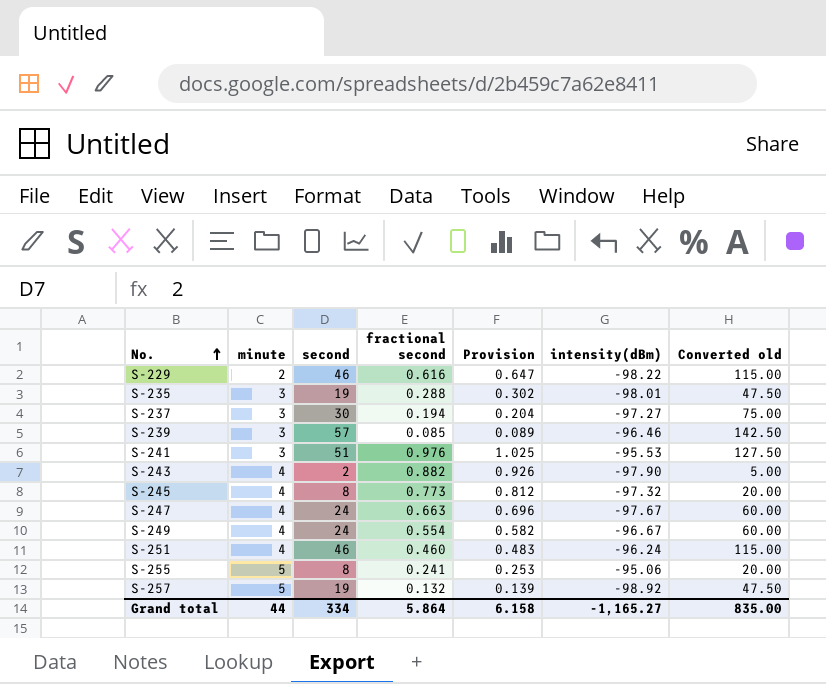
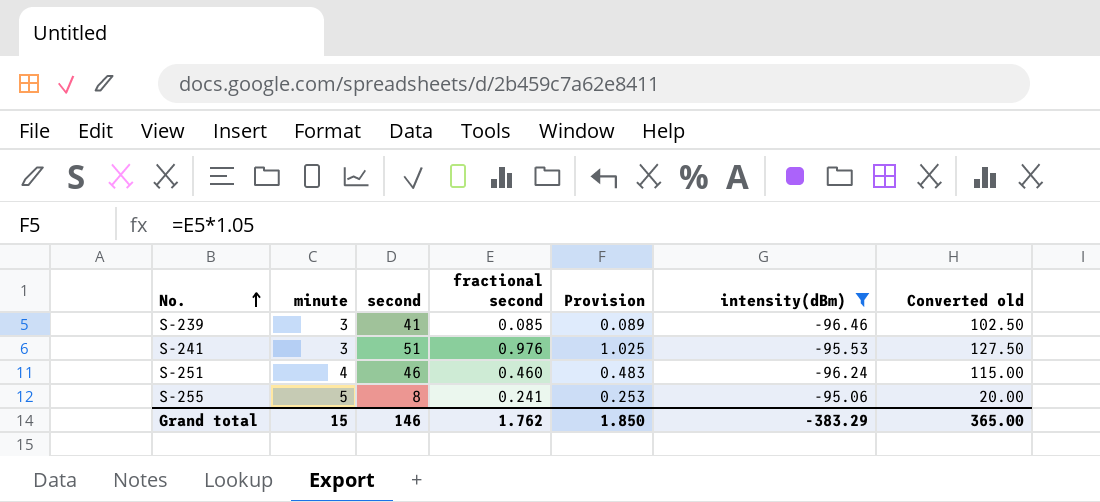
filter: none -> intensity(dBm) >= -96.46
S-239 | second: 57 -> 41
S-239 | Converted old: 142.50 -> 102.50
Grand total | minute: 44 -> 15
Grand total | second: 334 -> 146
Grand total | fractional second: 5.864 -> 1.762
Grand total | Provision: 6.158 -> 1.850
Grand total | intensity(dBm): -1,165.27 -> -383.29
Grand total | Converted old: 835.00 -> 365.00

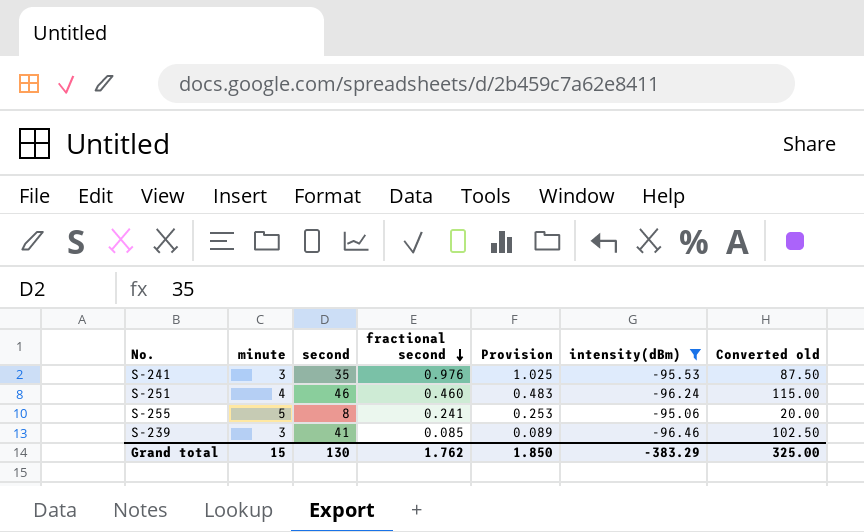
row order: No. ascending -> fractional second descending
S-241 | second: 51 -> 35
S-241 | Converted old: 127.50 -> 87.50
Grand total | second: 146 -> 130
Grand total | Converted old: 365.00 -> 325.00

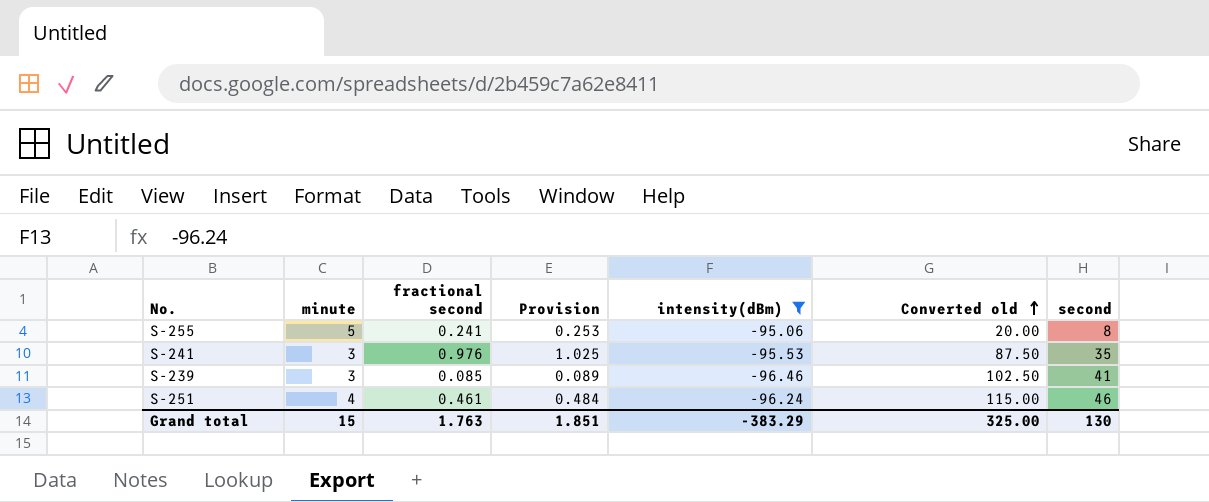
row order: fractional second descending -> Converted old ascending
column second | position: 3 -> 7
S-251 | fractional second: 0.460 -> 0.461
S-251 | Provision: 0.483 -> 0.484
Grand total | fractional second: 1.762 -> 1.763
Grand total | Provision: 1.850 -> 1.851

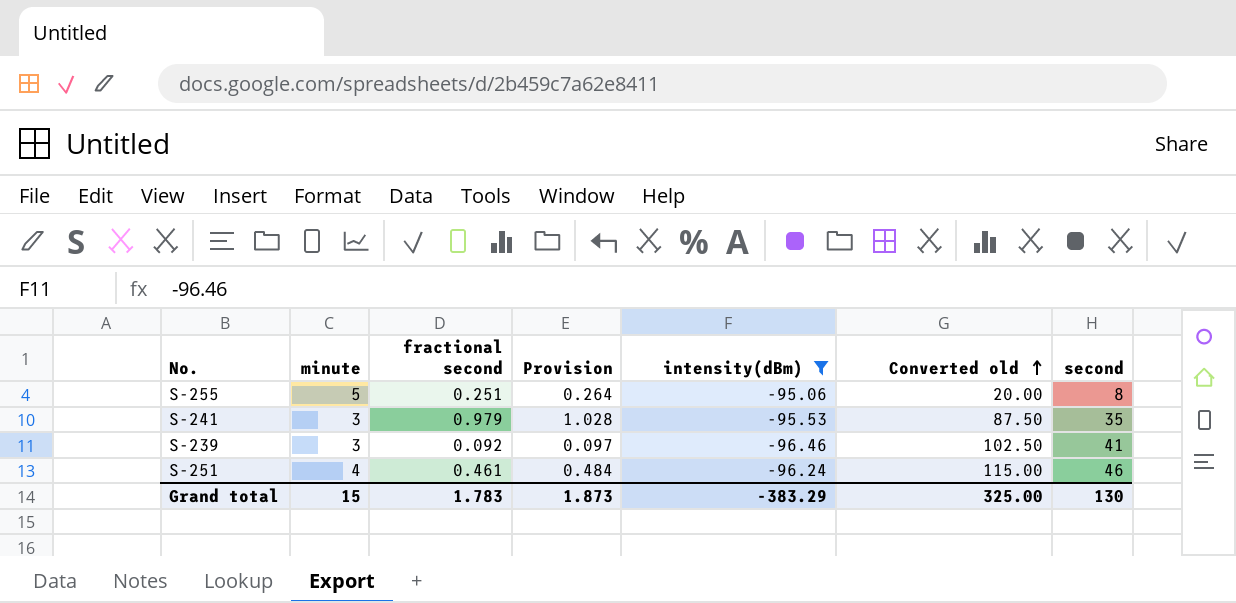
S-255 | fractional second: 0.241 -> 0.251
S-255 | Provision: 0.253 -> 0.264
S-241 | fractional second: 0.976 -> 0.979
S-241 | Provision: 1.025 -> 1.028
S-239 | fractional second: 0.085 -> 0.092
S-239 | Provision: 0.089 -> 0.097
Grand total | fractional second: 1.763 -> 1.783
Grand total | Provision: 1.851 -> 1.873

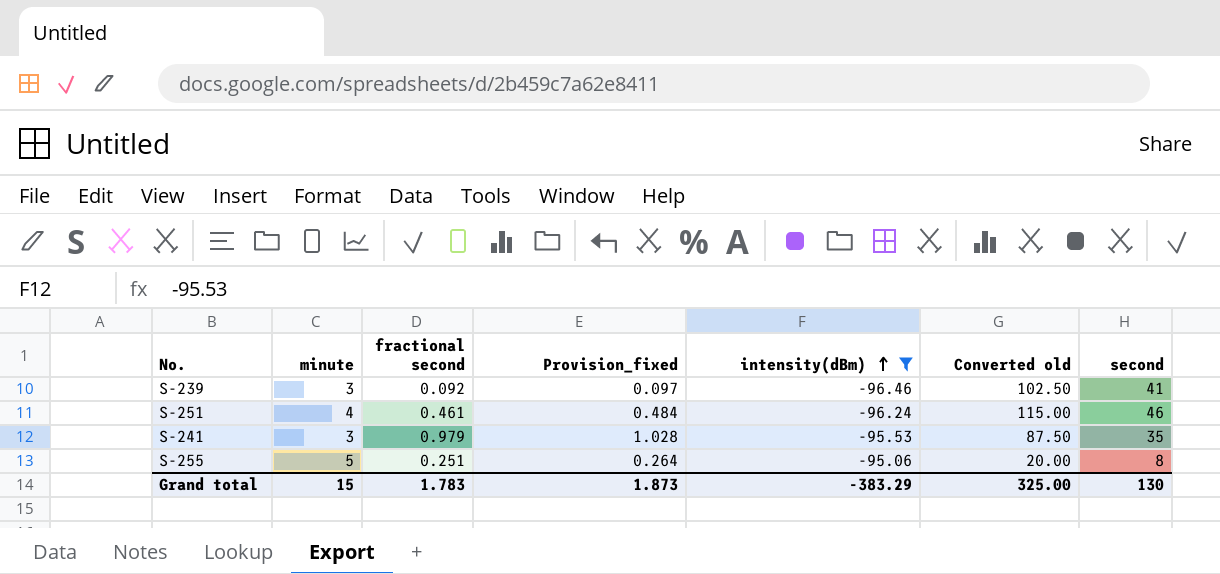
row order: Converted old ascending -> intensity(dBm) ascending
column name: Provision -> Provision_fixed

